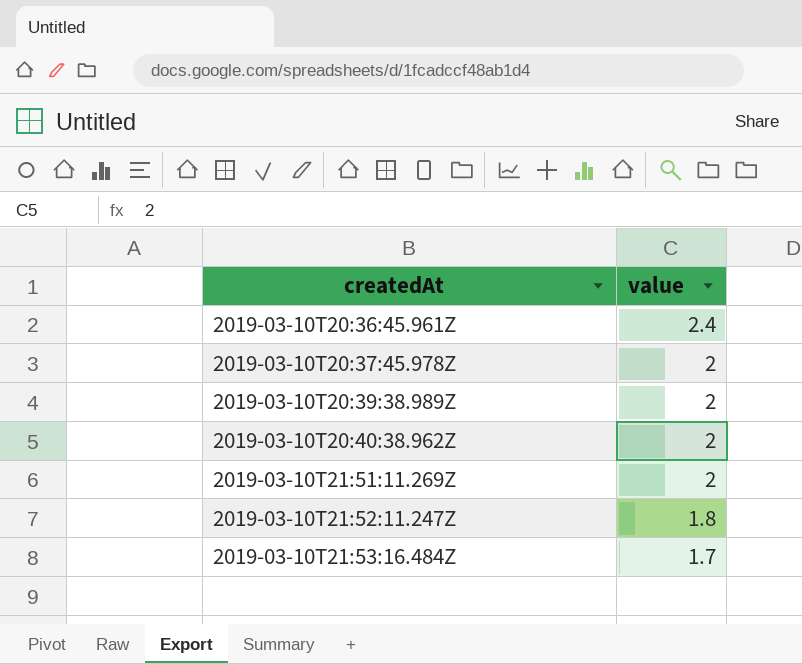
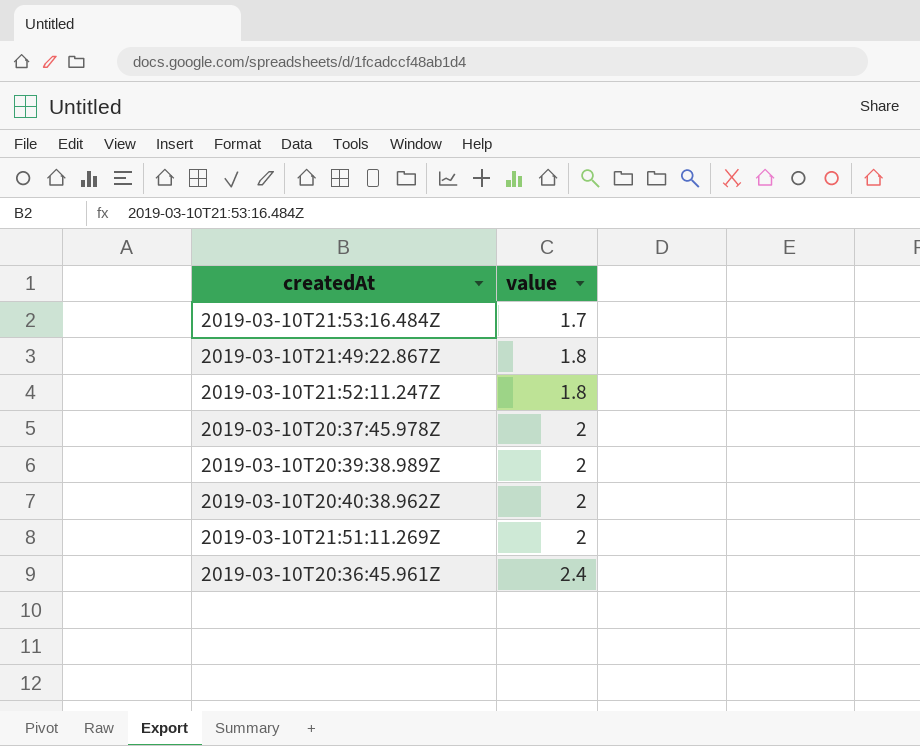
row order: createdAt ascending -> value ascending
row 2019-03-10T21:49:22.867Z: none -> 1.8

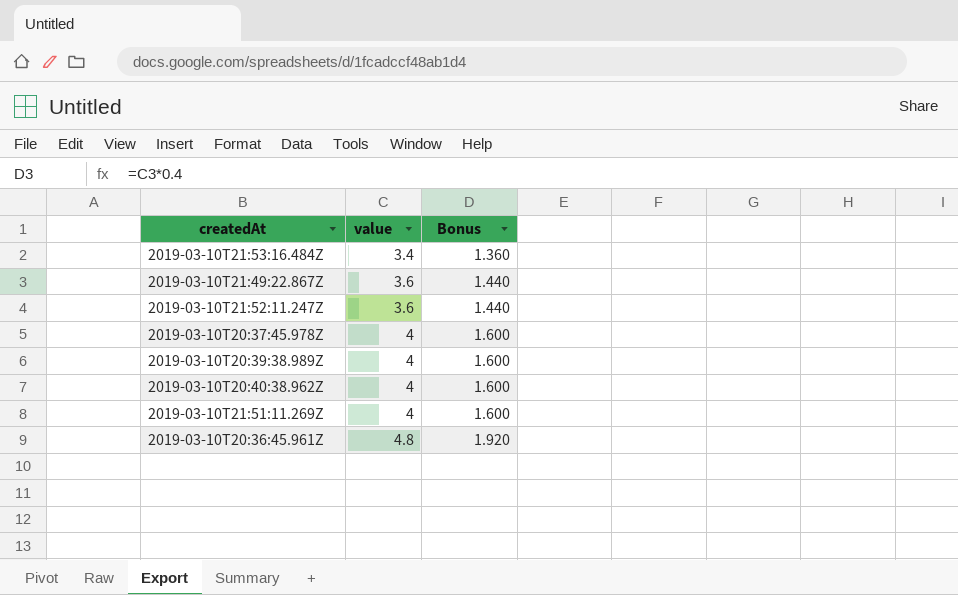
column Bonus | formula: none -> [value] * 0.4
2019-03-10T21:53:16.484Z | value: 1.7 -> 3.4
2019-03-10T21:49:22.867Z | value: 1.8 -> 3.6
2019-03-10T21:52:11.247Z | value: 1.8 -> 3.6
2019-03-10T20:37:45.978Z | value: 2 -> 4
2019-03-10T20:39:38.989Z | value: 2 -> 4
2019-03-10T20:40:38.962Z | value: 2 -> 4
2019-03-10T21:51:11.269Z | value: 2 -> 4
2019-03-10T20:36:45.961Z | value: 2.4 -> 4.8

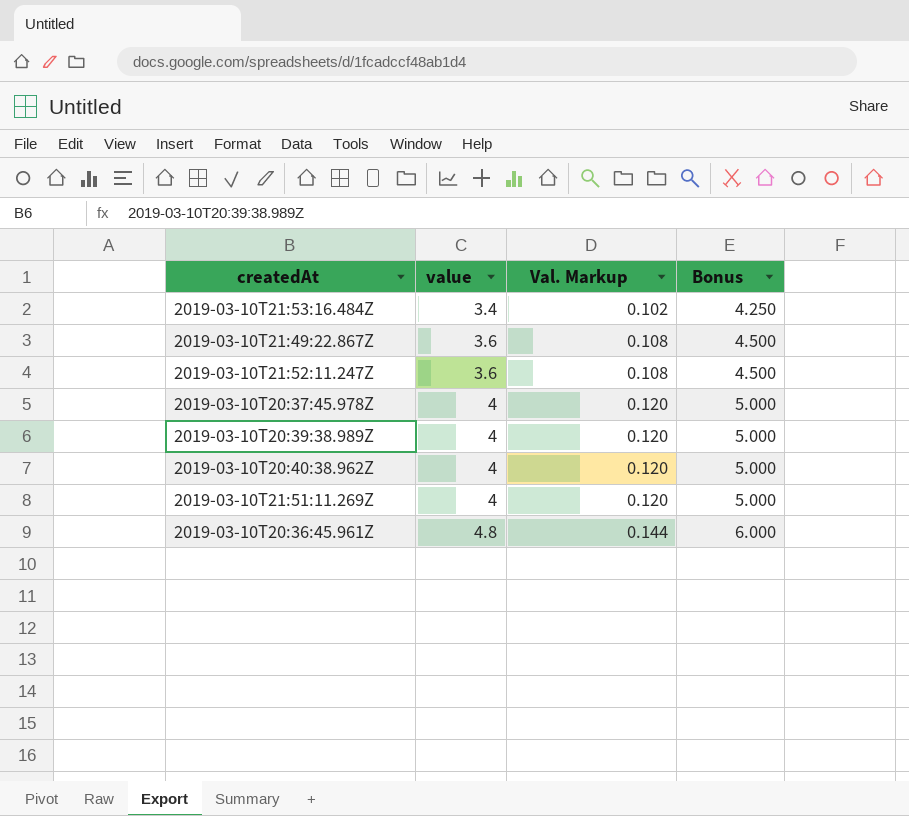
column Val. Markup | formula: none -> [value] * 0.03
column Bonus | formula: [value] * 0.4 -> [value] * 1.25

